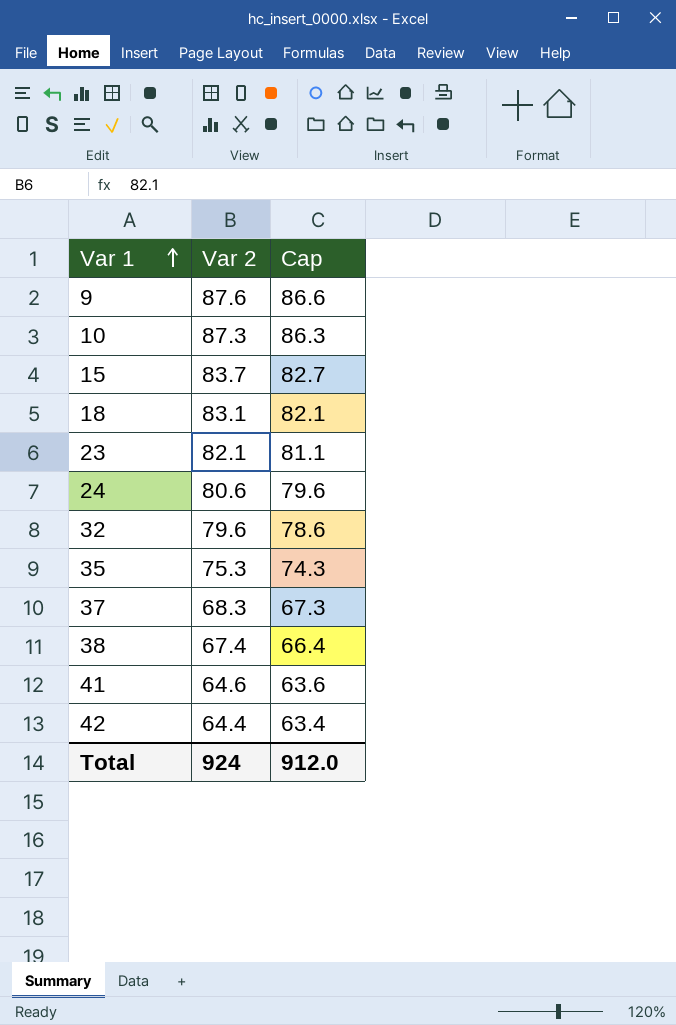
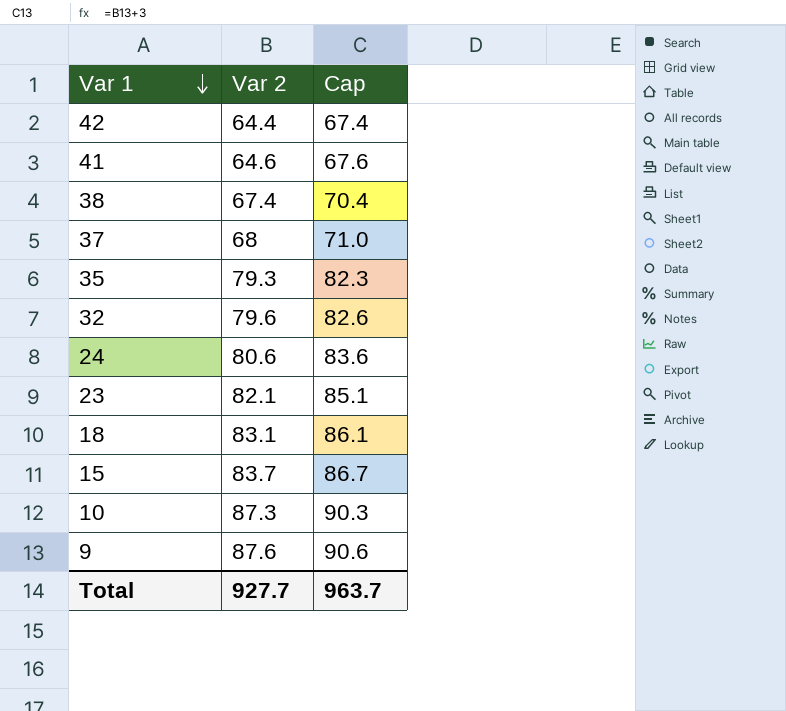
row order: Var 1 ascending -> Var 1 descending
column Cap | formula: [Var 2] - 1 -> [Var 2] + 3
37 | Var 2: 68.3 -> 68
35 | Var 2: 75.3 -> 79.3
Total | Var 2: 924 -> 927.7
Total | Cap: 912.0 -> 963.7

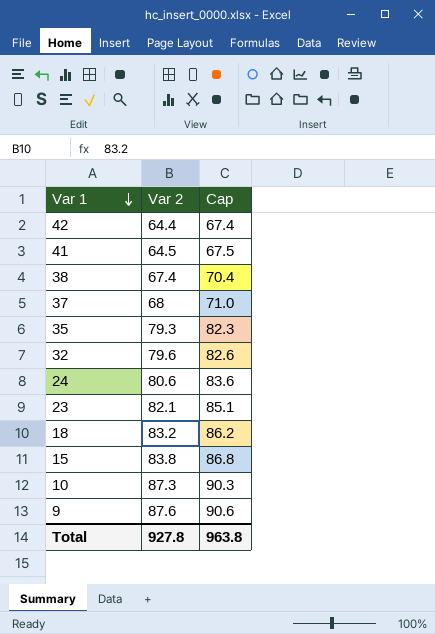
41 | Var 2: 64.6 -> 64.5
41 | Cap: 67.6 -> 67.5
18 | Var 2: 83.1 -> 83.2
18 | Cap: 86.1 -> 86.2
15 | Var 2: 83.7 -> 83.8
15 | Cap: 86.7 -> 86.8
Total | Var 2: 927.7 -> 927.8
Total | Cap: 963.7 -> 963.8

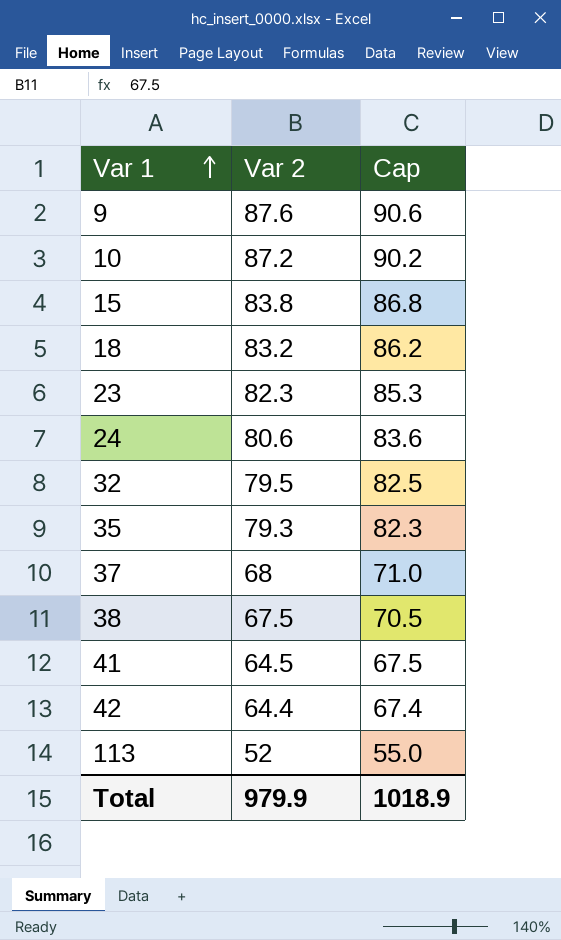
row order: Var 1 descending -> Var 1 ascending
10 | Var 2: 87.3 -> 87.2
10 | Cap: 90.3 -> 90.2
23 | Var 2: 82.1 -> 82.3
23 | Cap: 85.1 -> 85.3
32 | Var 2: 79.6 -> 79.5
32 | Cap: 82.6 -> 82.5
38 | Var 2: 67.4 -> 67.5
38 | Cap: 70.4 -> 70.5
row 113: none -> 52 | 55.0
Total | Var 2: 927.8 -> 979.9
Total | Cap: 963.8 -> 1018.9

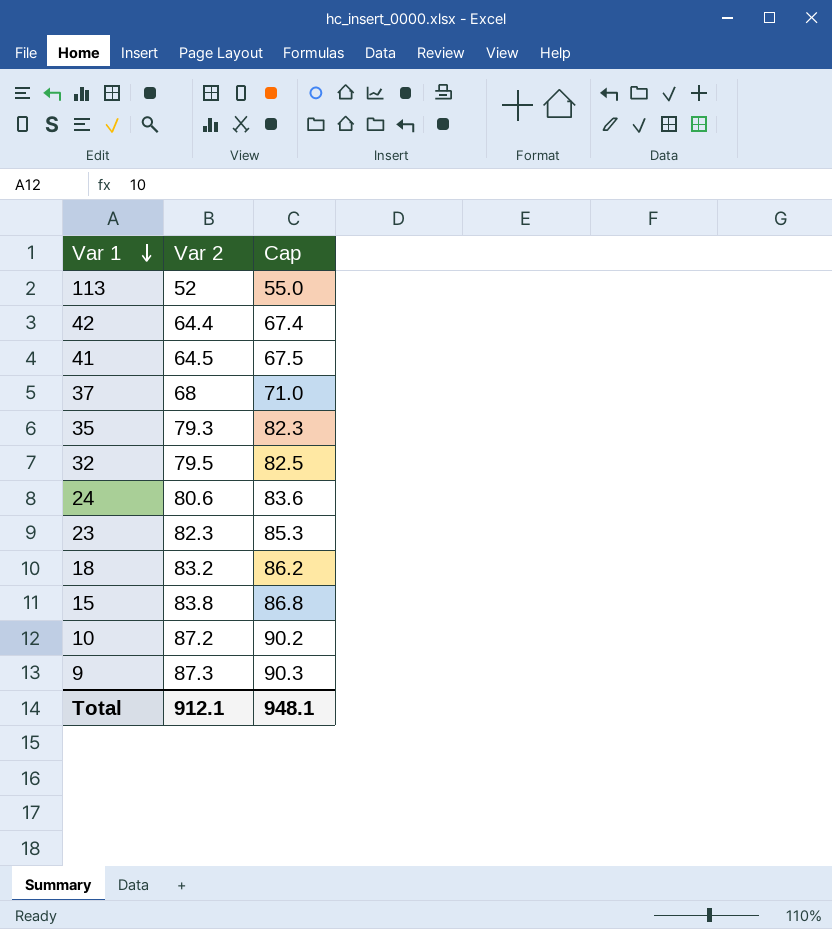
row order: Var 1 ascending -> Var 1 descending
row 38: 67.5 | 70.5 -> none
9 | Var 2: 87.6 -> 87.3
9 | Cap: 90.6 -> 90.3
Total | Var 2: 979.9 -> 912.1
Total | Cap: 1018.9 -> 948.1

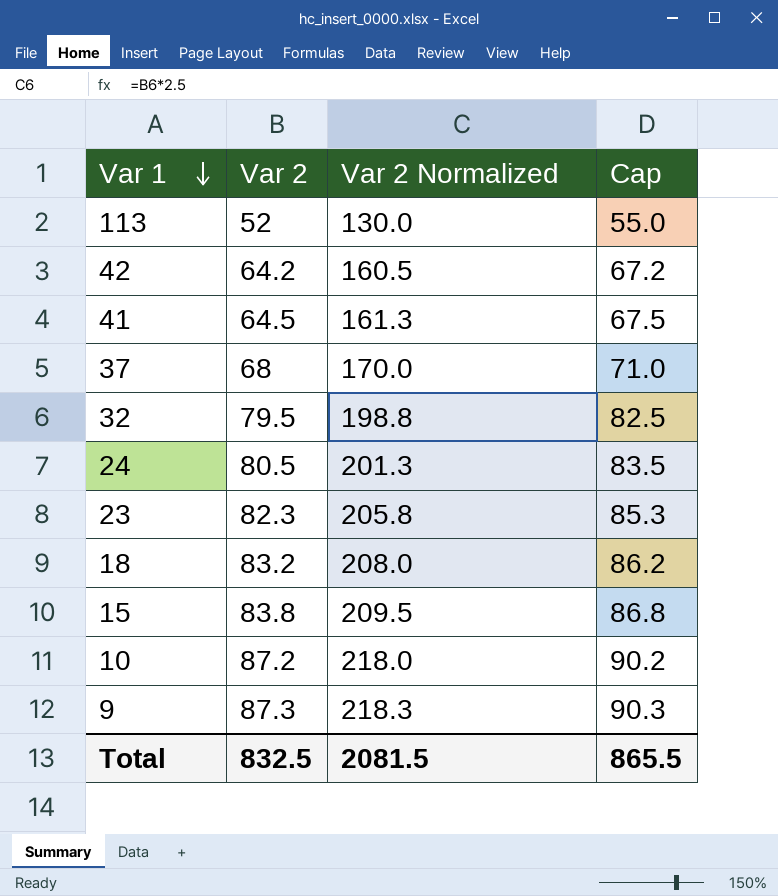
column Var 2 Normalized | formula: none -> [Var 2] * 2.5
row 35: 79.3 | 82.3 -> none
42 | Var 2: 64.4 -> 64.2
42 | Cap: 67.4 -> 67.2
24 | Var 2: 80.6 -> 80.5
24 | Cap: 83.6 -> 83.5
Total | Var 2: 912.1 -> 832.5
Total | Cap: 948.1 -> 865.5

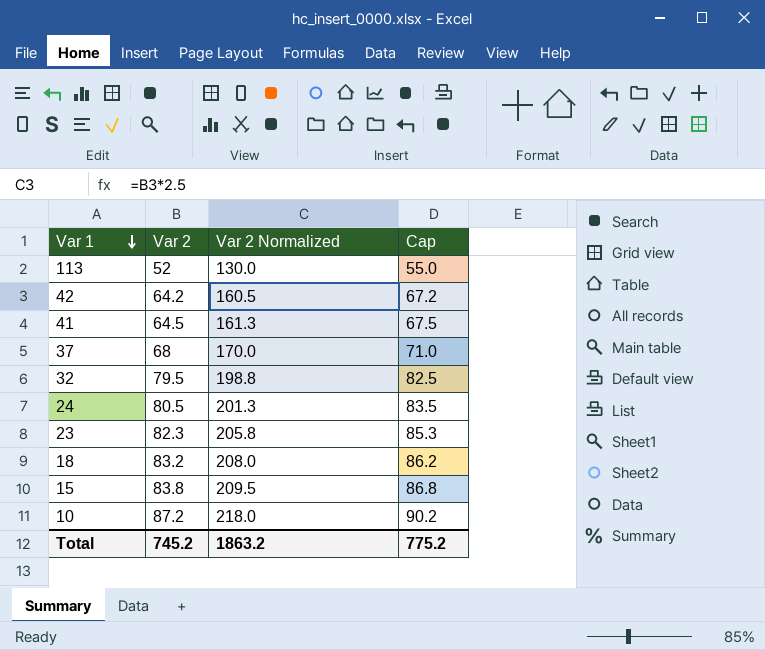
row 9: 87.3 | 218.3 | 90.3 -> none
Total | Var 2: 832.5 -> 745.2
Total | Var 2 Normalized: 2081.5 -> 1863.2
Total | Cap: 865.5 -> 775.2

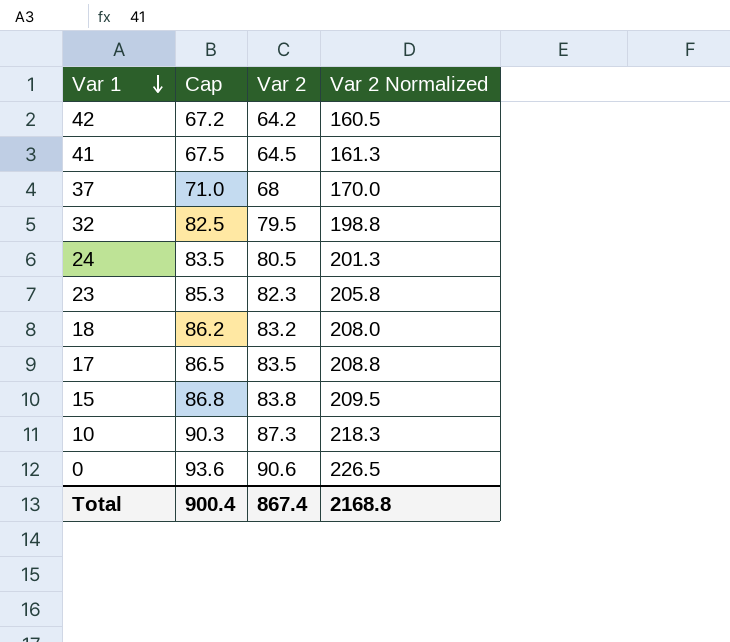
column Cap | position: 4 -> 2
row 113: 52 | 130.0 | 55.0 -> none
row 17: none -> 86.5 | 83.5 | 208.8
10 | Cap: 90.2 -> 90.3
10 | Var 2: 87.2 -> 87.3
10 | Var 2 Normalized: 218.0 -> 218.3
row 0: none -> 93.6 | 90.6 | 226.5
Total | Cap: 775.2 -> 900.4
Total | Var 2: 745.2 -> 867.4
Total | Var 2 Normalized: 1863.2 -> 2168.8

